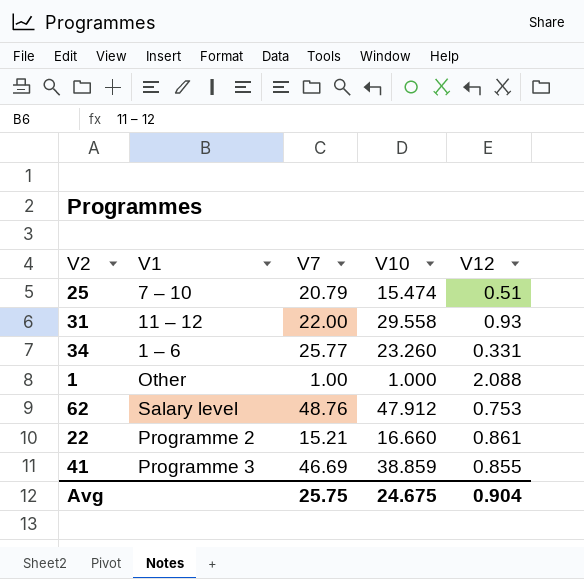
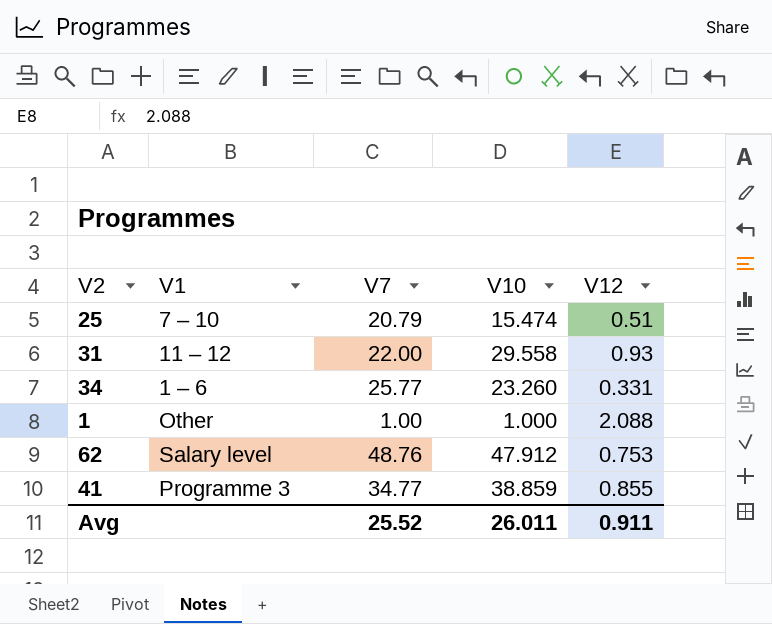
row 22: Programme 2 | 15.21 | 16.660 | 0.861 -> none
41 | V7: 46.69 -> 34.77
Avg | V7: 25.75 -> 25.52
Avg | V10: 24.675 -> 26.011
Avg | V12: 0.904 -> 0.911

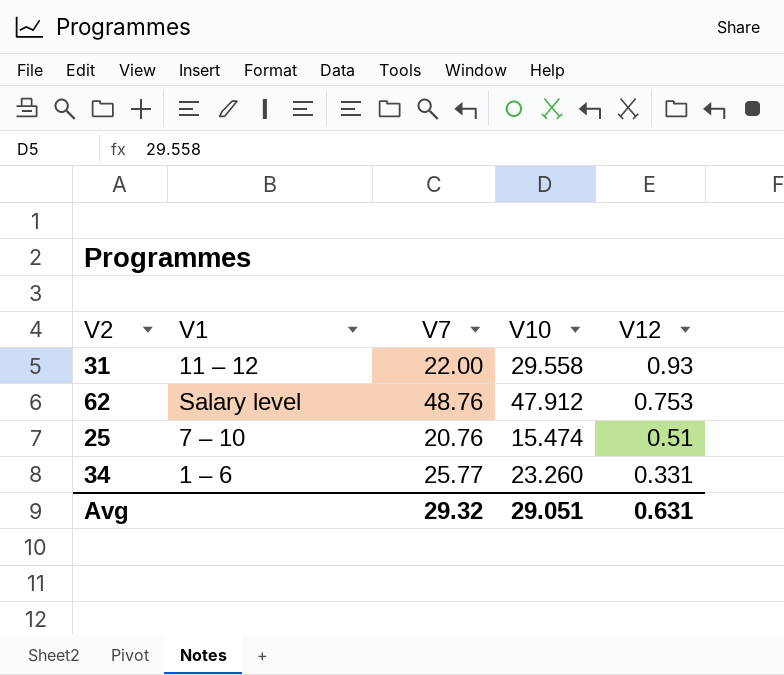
row order: none -> V12 descending
row 1: Other | 1.00 | 1.000 | 2.088 -> none
row 41: Programme 3 | 34.77 | 38.859 | 0.855 -> none
25 | V7: 20.79 -> 20.76
Avg | V7: 25.52 -> 29.32
Avg | V10: 26.011 -> 29.051
Avg | V12: 0.911 -> 0.631

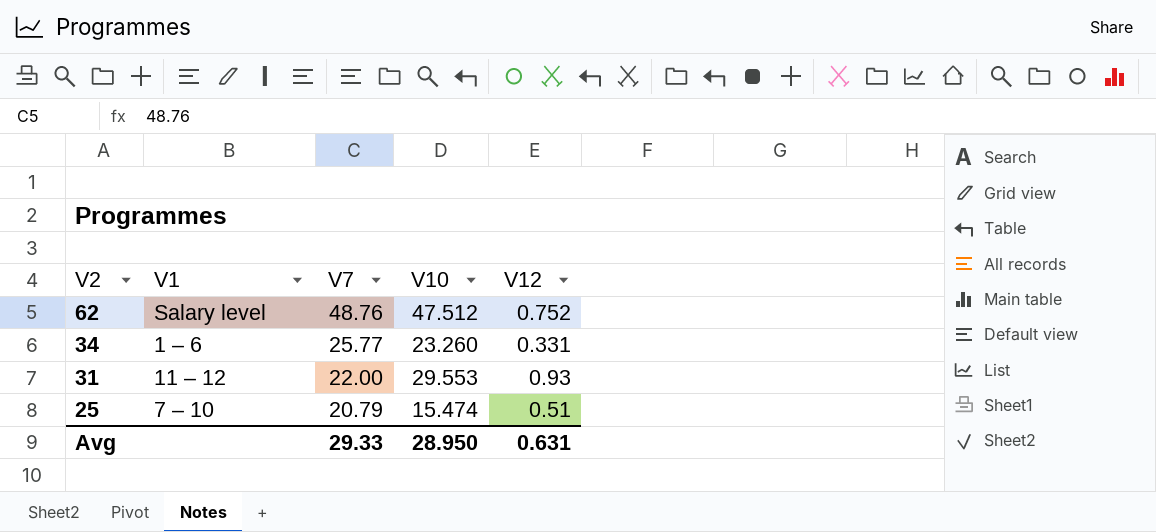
row order: V12 descending -> V2 descending
62 | V10: 47.912 -> 47.512
62 | V12: 0.753 -> 0.752
31 | V10: 29.558 -> 29.553
25 | V7: 20.76 -> 20.79
Avg | V7: 29.32 -> 29.33
Avg | V10: 29.051 -> 28.950

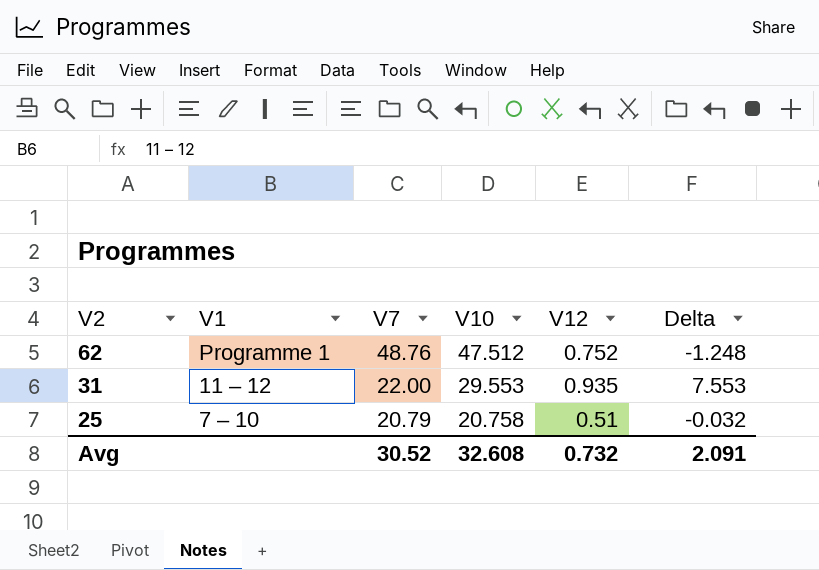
column Delta | formula: none -> [V10] - [V7]
row 34: 1 – 6 | 25.77 | 23.260 | 0.331 -> none
62 | V1: Salary level -> Programme 1
31 | V12: 0.93 -> 0.935
25 | V10: 15.474 -> 20.758
Avg | V7: 29.33 -> 30.52
Avg | V10: 28.950 -> 32.608
Avg | V12: 0.631 -> 0.732

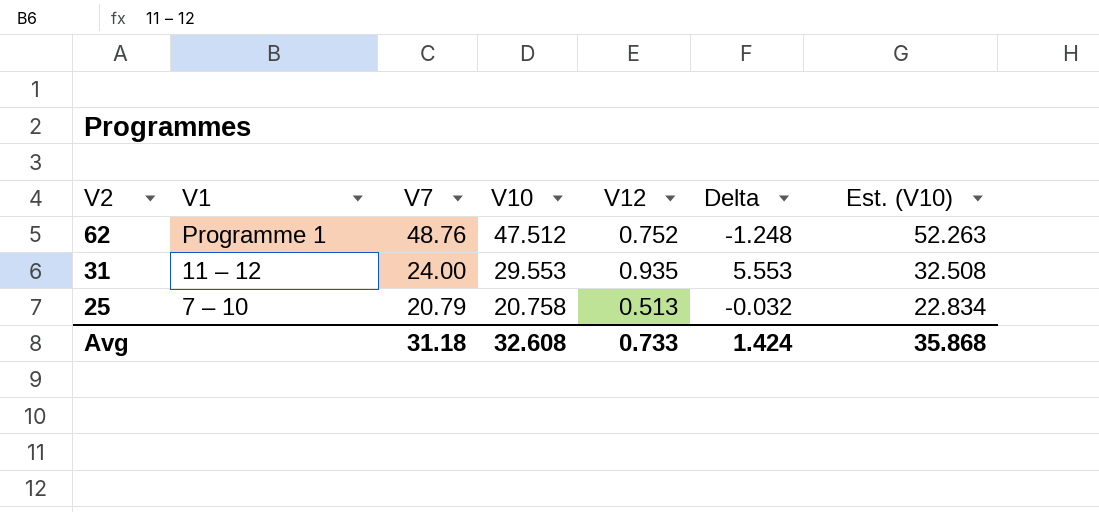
column Est. (V10) | formula: none -> [V10] * 1.1
31 | V7: 22.00 -> 24.00
31 | Delta: 7.553 -> 5.553
25 | V12: 0.51 -> 0.513
Avg | V7: 30.52 -> 31.18
Avg | V12: 0.732 -> 0.733
Avg | Delta: 2.091 -> 1.424

